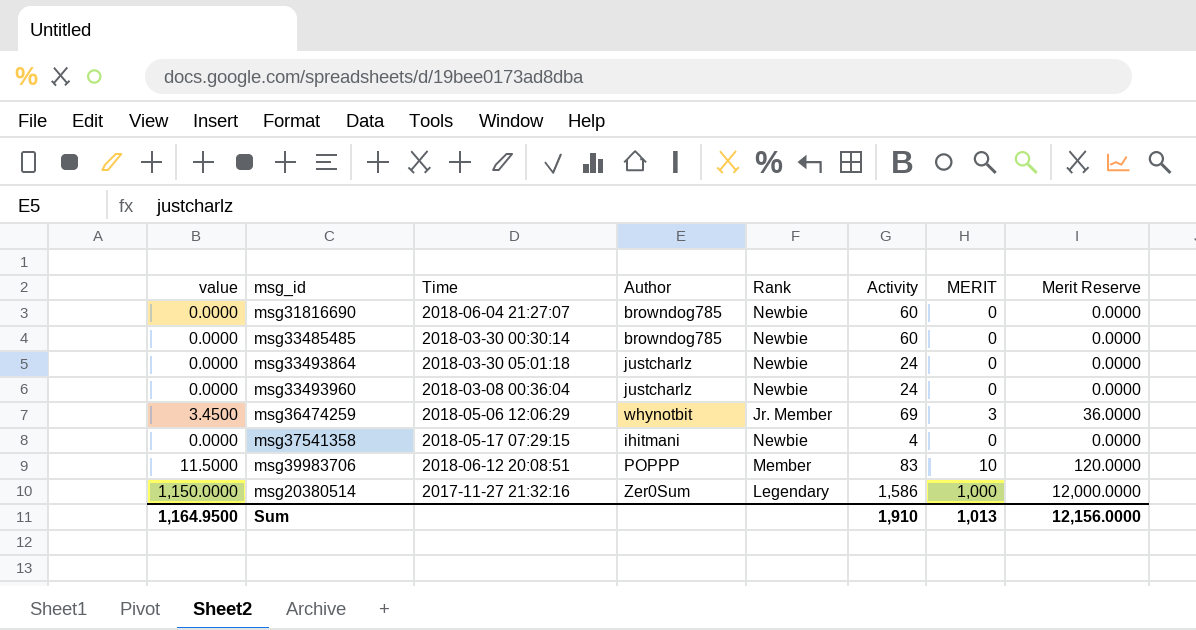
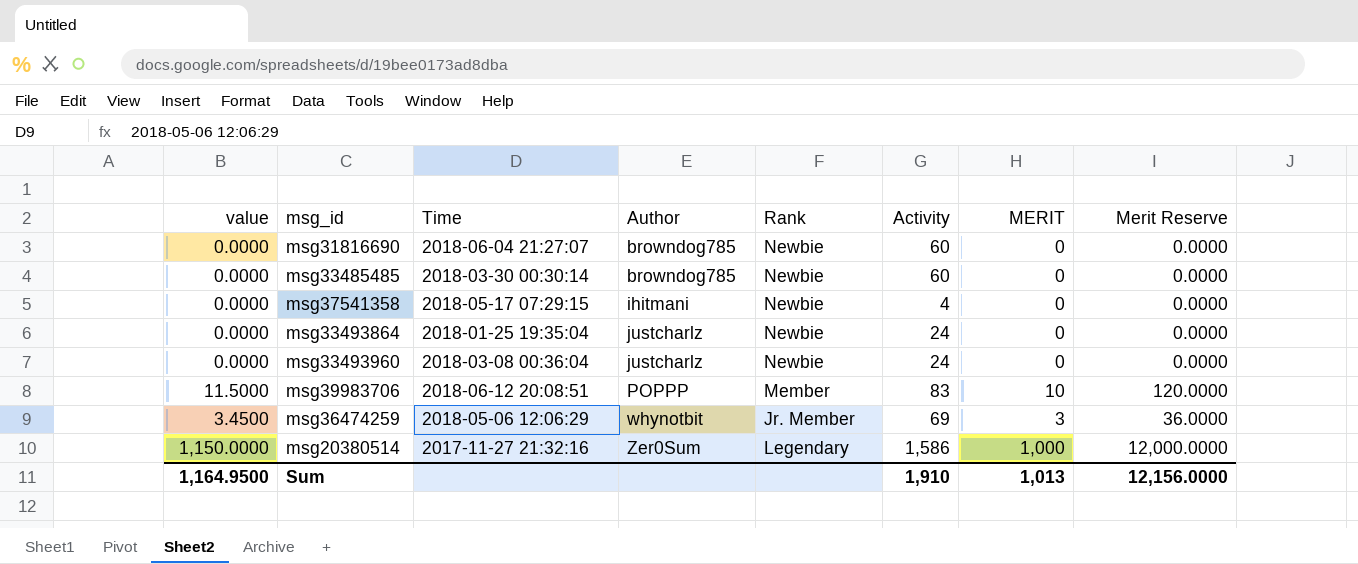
row order: none -> Author ascending
msg33493864 | Time: 2018-03-30 05:01:18 -> 2018-01-25 19:35:04

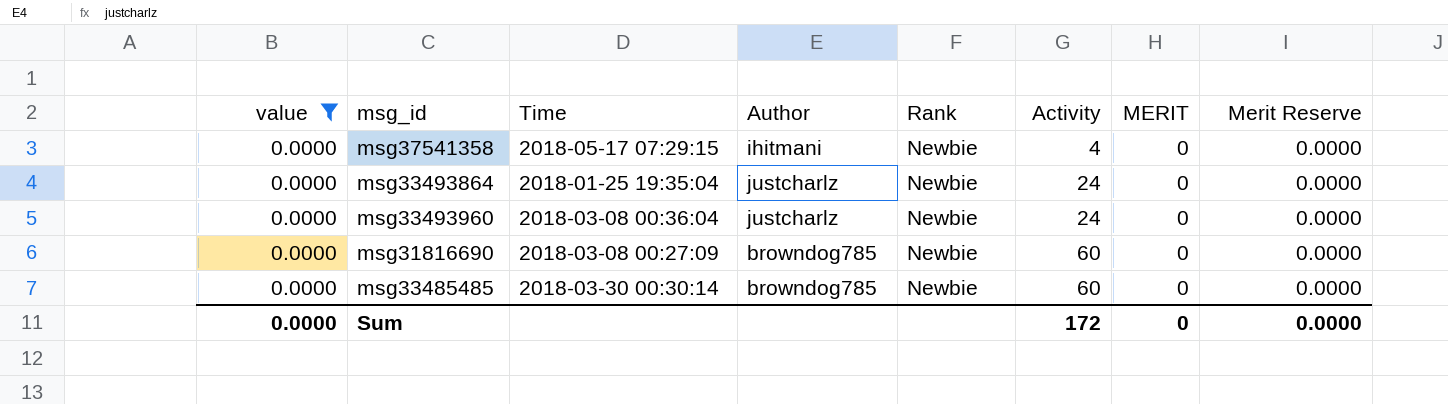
filter: none -> value = 0.0000
row order: Author ascending -> Activity ascending
msg31816690 | Time: 2018-06-04 21:27:07 -> 2018-03-08 00:27:09
Sum | value: 1,164.9500 -> 0.0000
Sum | Activity: 1,910 -> 172
Sum | MERIT: 1,013 -> 0
Sum | Merit Reserve: 12,156.0000 -> 0.0000

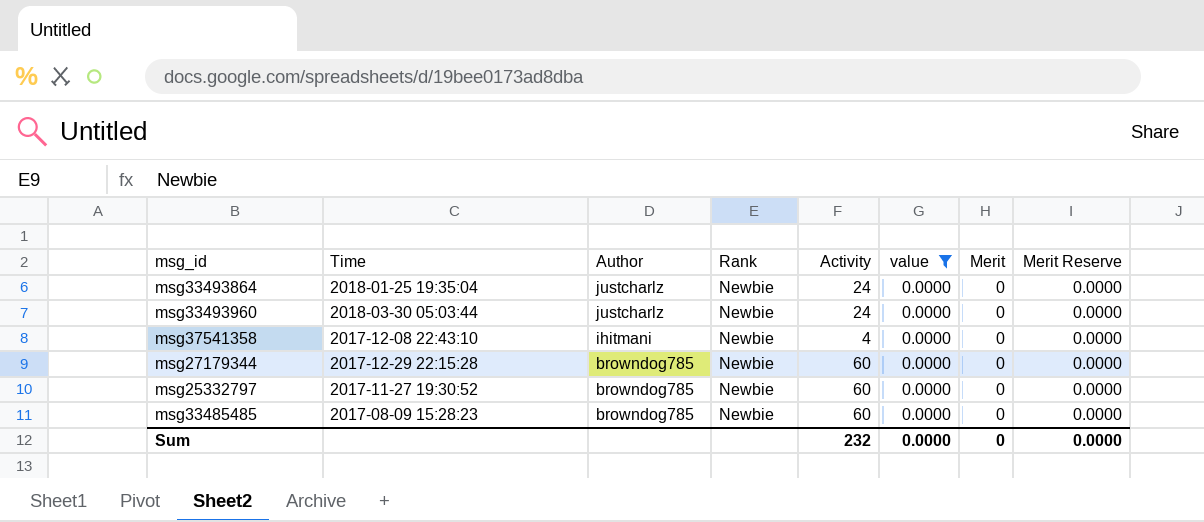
row order: Activity ascending -> Author descending
column value | position: 1 -> 6
column name: MERIT -> Merit
row msg31816690: 0.0000 | 2018-03-08 00:27:09 | browndog785 | Newbie | 60 | 0 | 0.0000 -> none
msg33493960 | Time: 2018-03-08 00:36:04 -> 2018-03-30 05:03:44
msg37541358 | Time: 2018-05-17 07:29:15 -> 2017-12-08 22:43:10
row msg27179344: none -> 2017-12-29 22:15:28 | browndog785 | Newbie | 60 | 0.0000 | 0 | 0.0000
row msg25332797: none -> 2017-11-27 19:30:52 | browndog785 | Newbie | 60 | 0.0000 | 0 | 0.0000
msg33485485 | Time: 2018-03-30 00:30:14 -> 2017-08-09 15:28:23
Sum | Activity: 172 -> 232

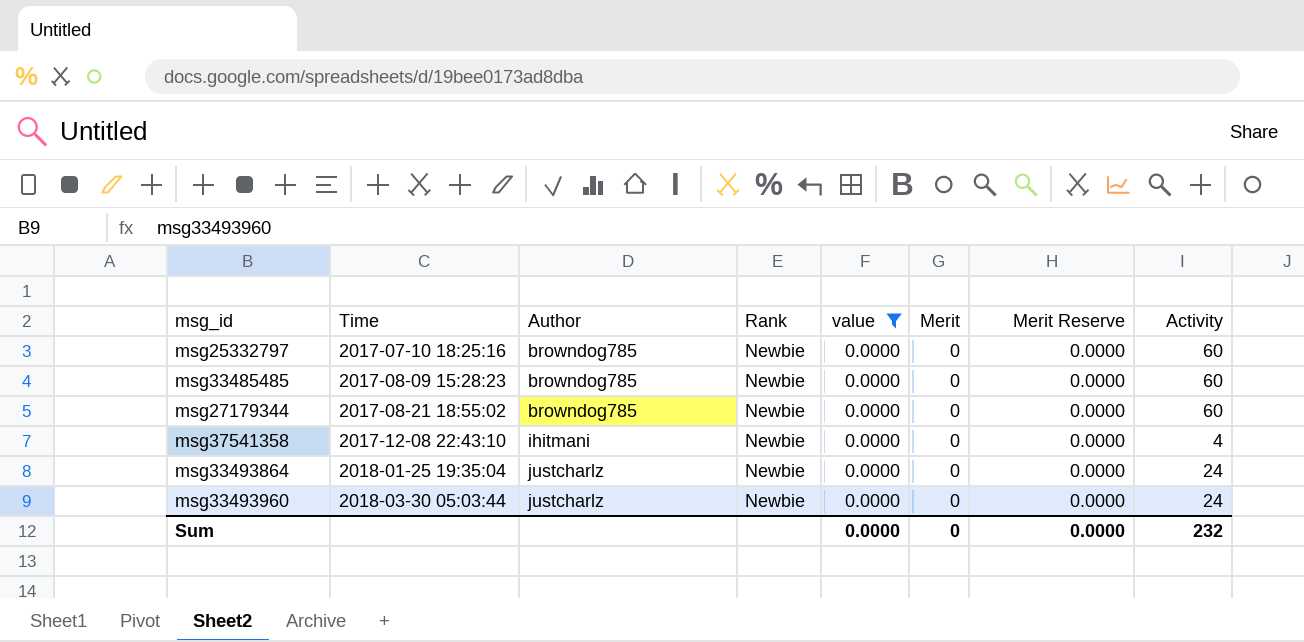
row order: Author descending -> Time ascending
column Activity | position: 5 -> 8
msg25332797 | Time: 2017-11-27 19:30:52 -> 2017-07-10 18:25:16
msg27179344 | Time: 2017-12-29 22:15:28 -> 2017-08-21 18:55:02

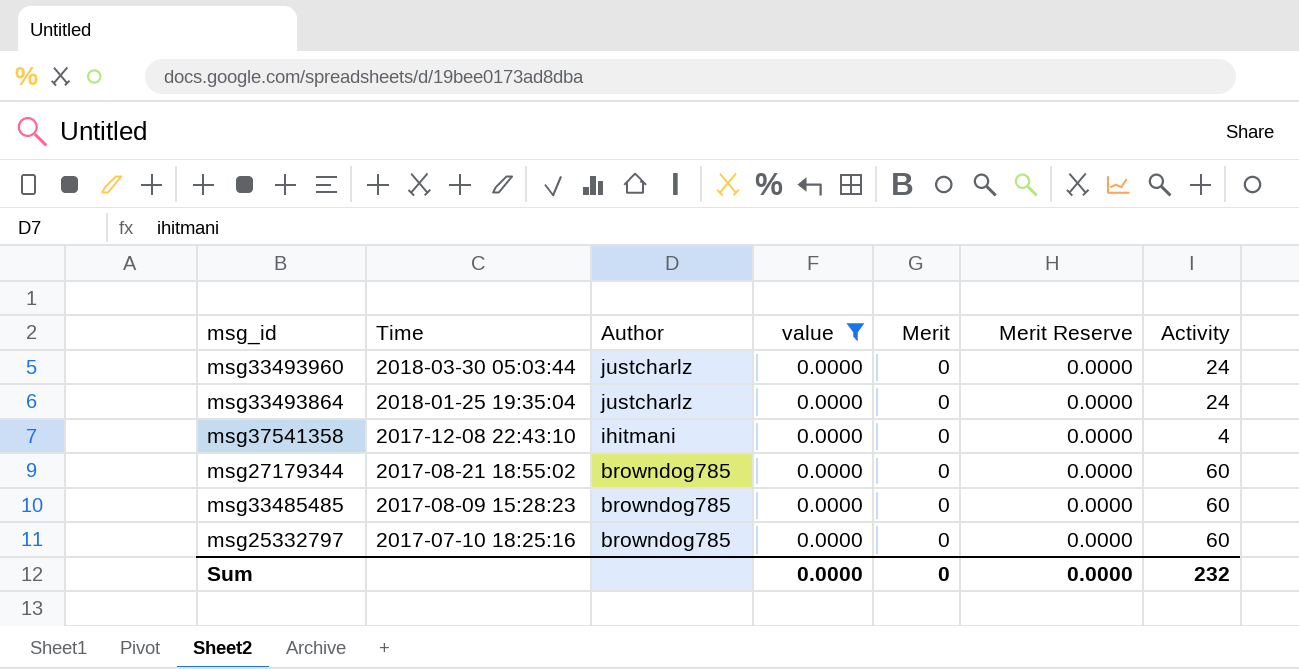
row order: Time ascending -> Time descending
column Rank | position: 4 -> none

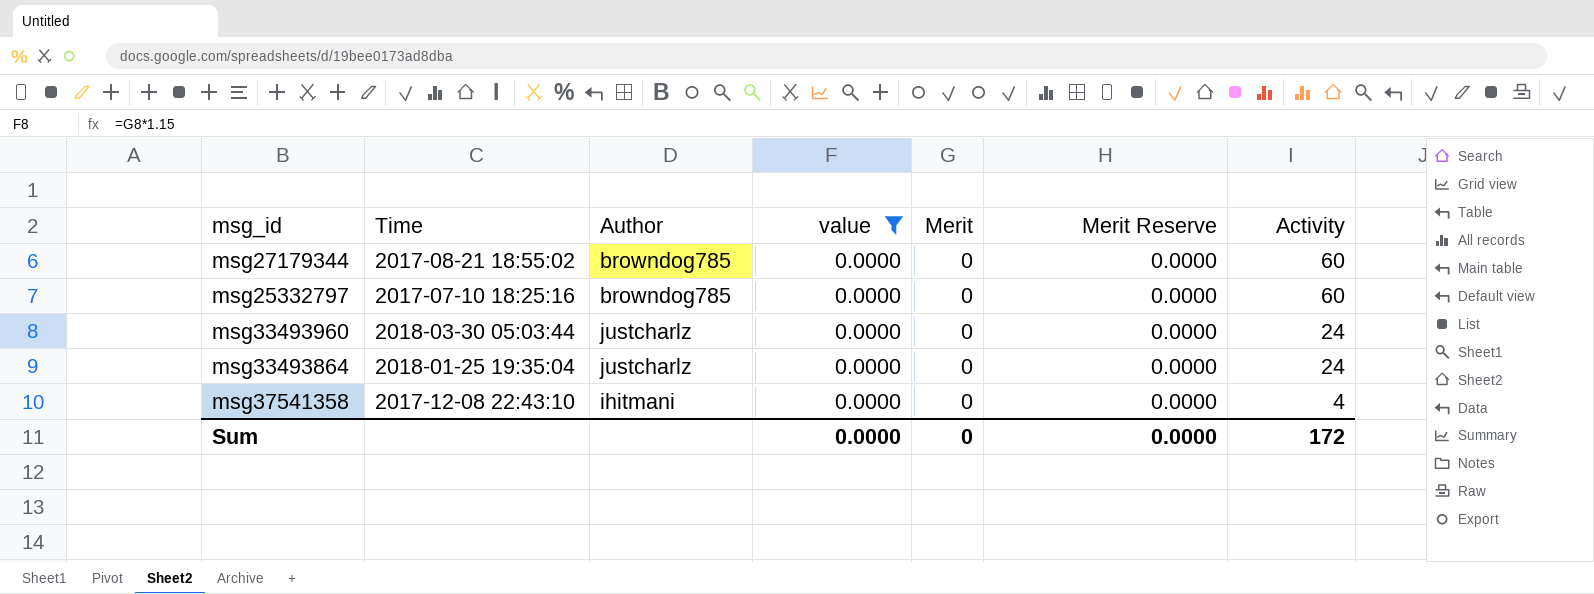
row order: Time descending -> Activity descending
row msg33485485: 2017-08-09 15:28:23 | browndog785 | 0.0000 | 0 | 0.0000 | 60 -> none
Sum | Activity: 232 -> 172

